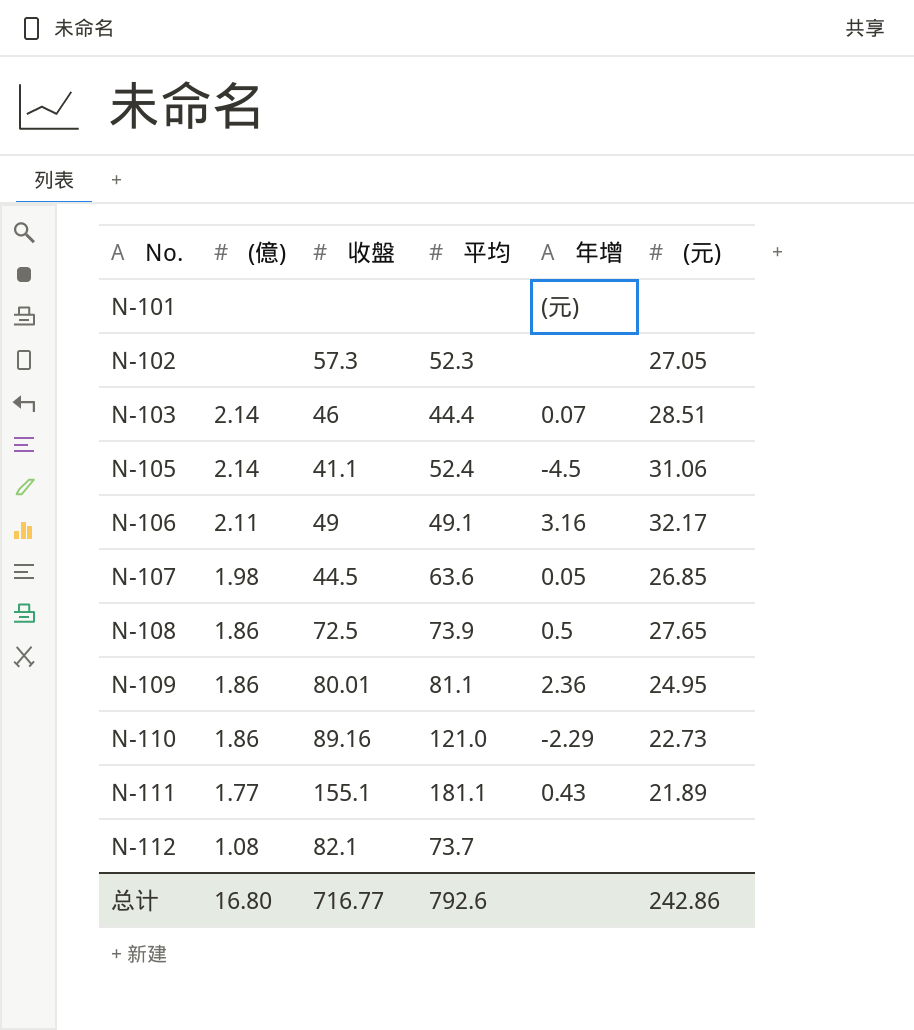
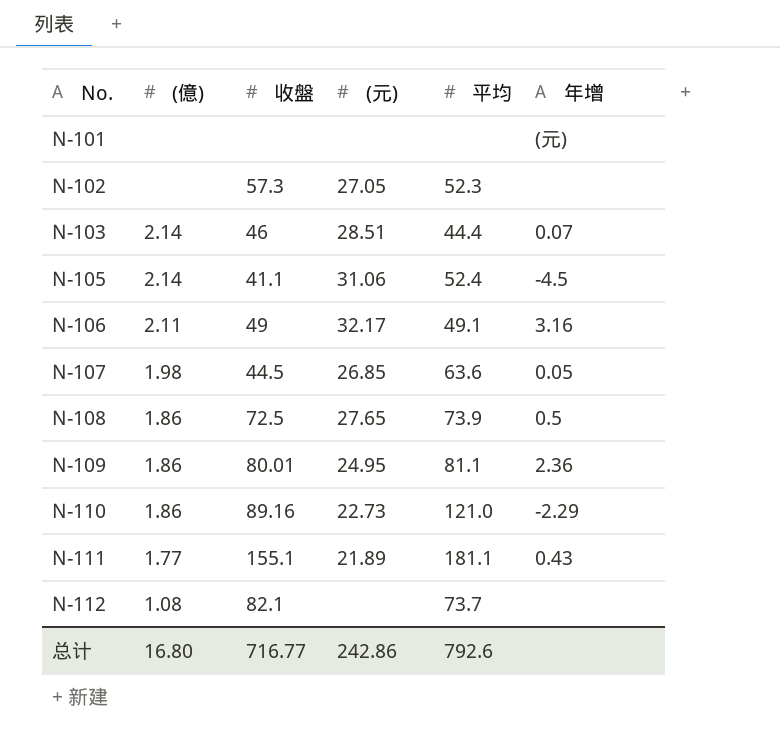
column (元) | position: 6 -> 4

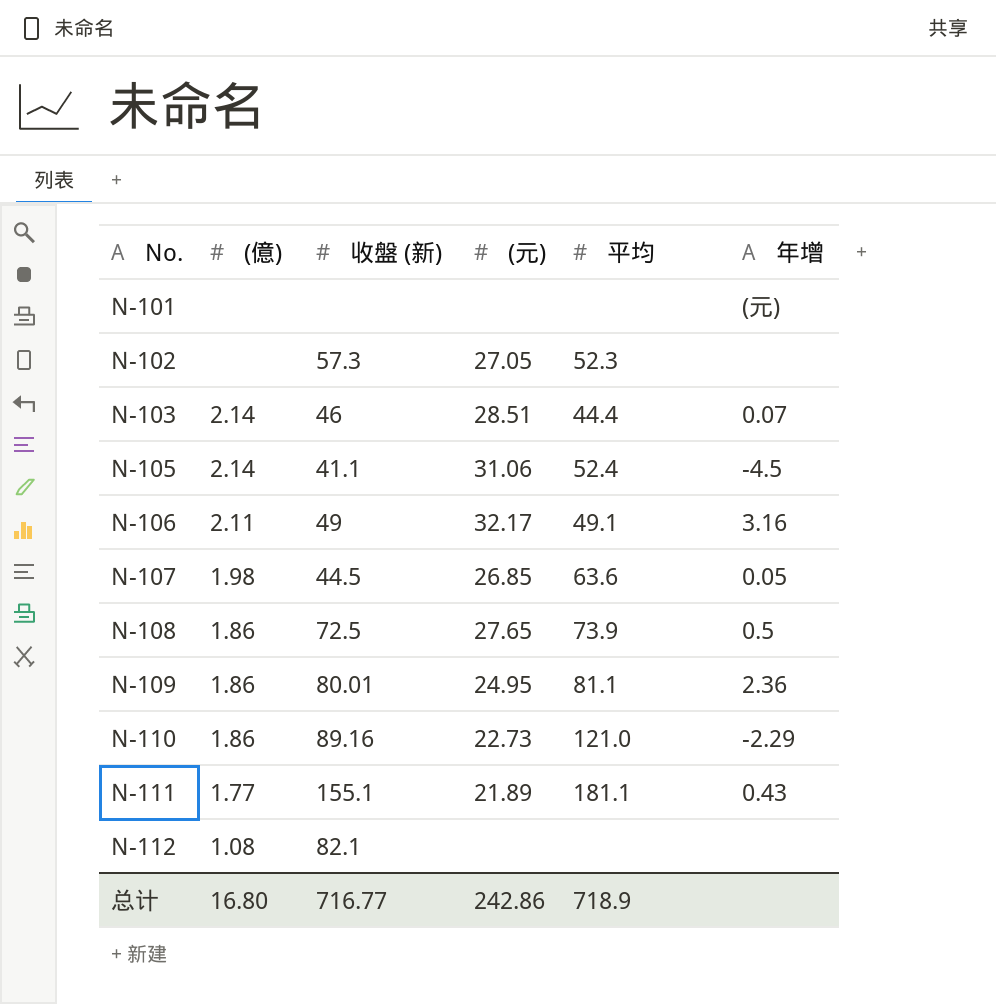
column name: 收盤 -> 收盤 (新)
N-112 | 平均: 73.7 -> none
总计 | 平均: 792.6 -> 718.9

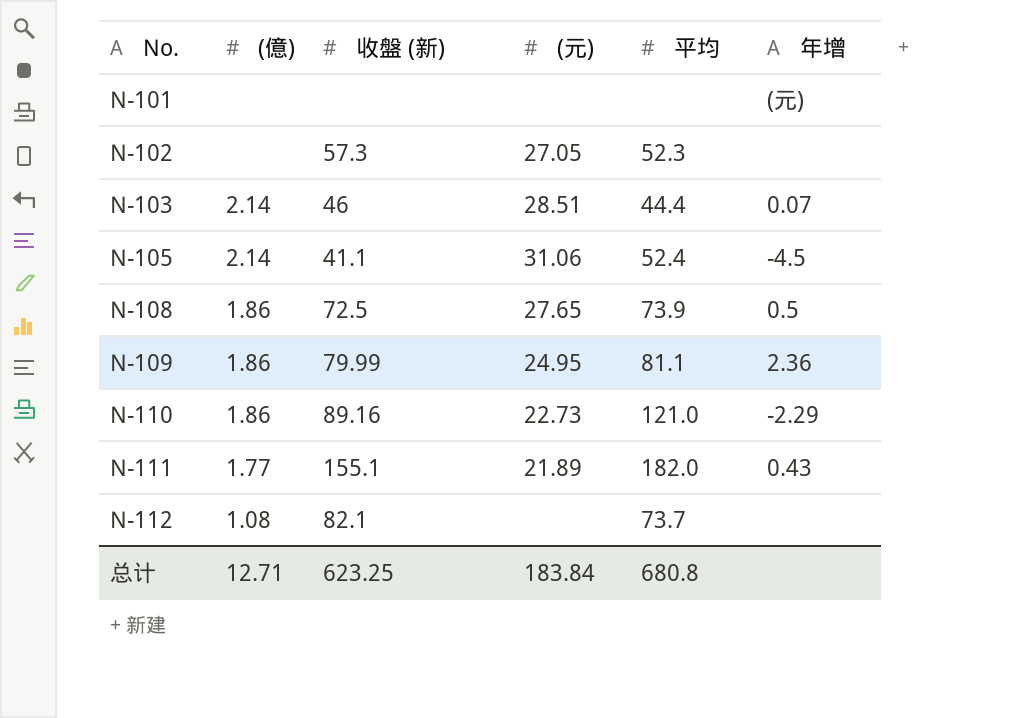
row N-106: 2.11 | 49 | 32.17 | 49.1 | 3.16 -> none
row N-107: 1.98 | 44.5 | 26.85 | 63.6 | 0.05 -> none
N-109 | 收盤 (新): 80.01 -> 79.99
N-111 | 平均: 181.1 -> 182.0
N-112 | 平均: none -> 73.7
总计 | (億): 16.80 -> 12.71
总计 | 收盤 (新): 716.77 -> 623.25
总计 | (元): 242.86 -> 183.84
总计 | 平均: 718.9 -> 680.8

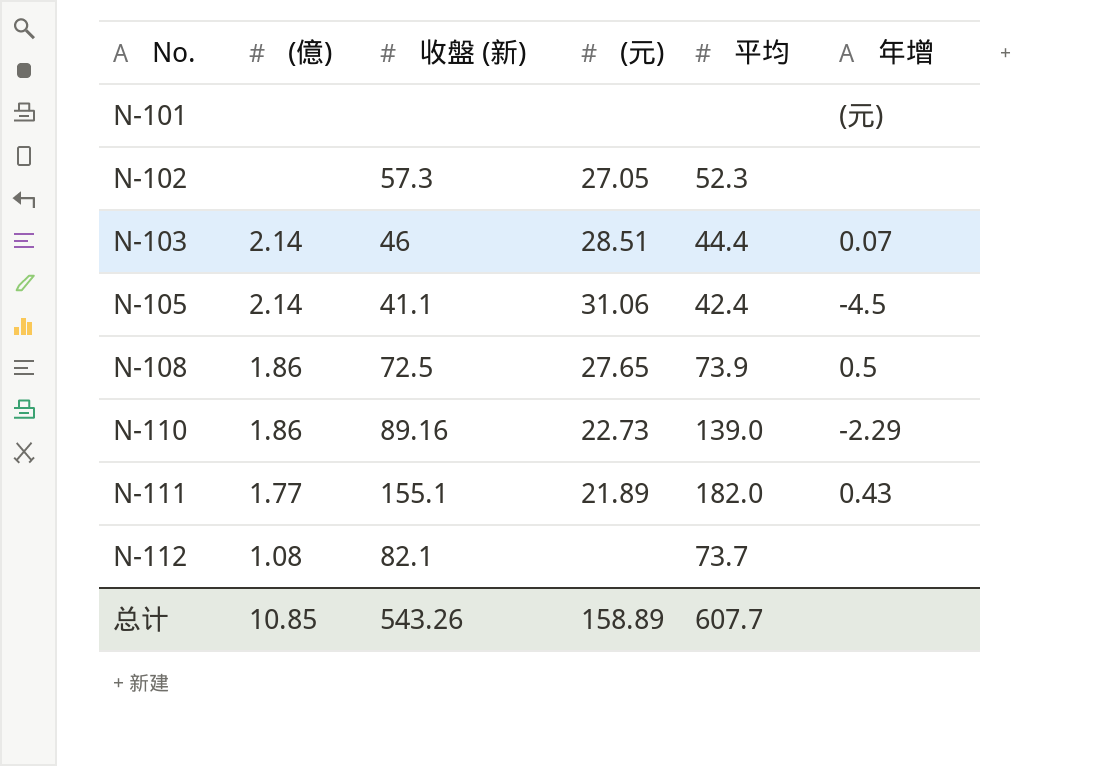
row N-109: 1.86 | 79.99 | 24.95 | 81.1 | 2.36 -> none
N-105 | 平均: 52.4 -> 42.4
N-110 | 平均: 121.0 -> 139.0
总计 | (億): 12.71 -> 10.85
总计 | 收盤 (新): 623.25 -> 543.26
总计 | (元): 183.84 -> 158.89
总计 | 平均: 680.8 -> 607.7

